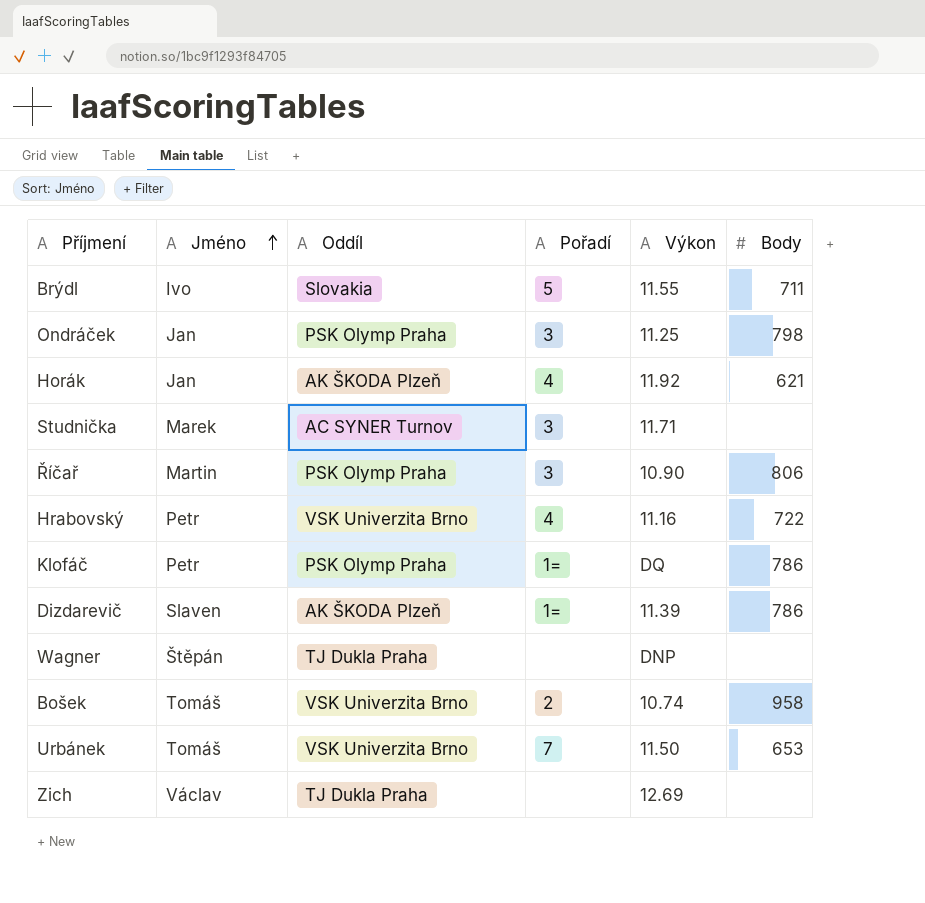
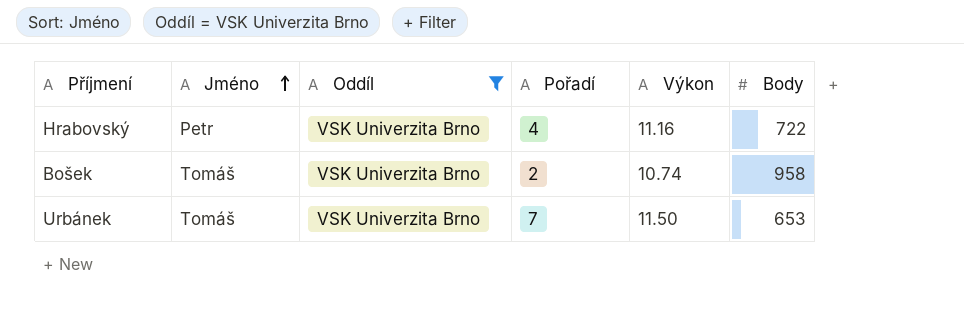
filter: none -> Oddíl = VSK Univerzita Brno

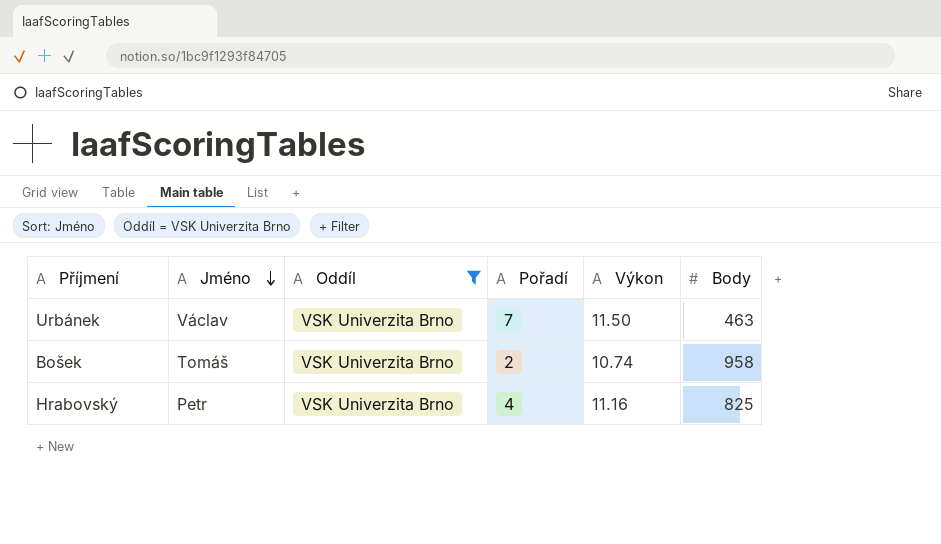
row order: Jméno ascending -> Jméno descending
Urbánek | Jméno: Tomáš -> Václav
Urbánek | Body: 653 -> 463
Hrabovský | Body: 722 -> 825

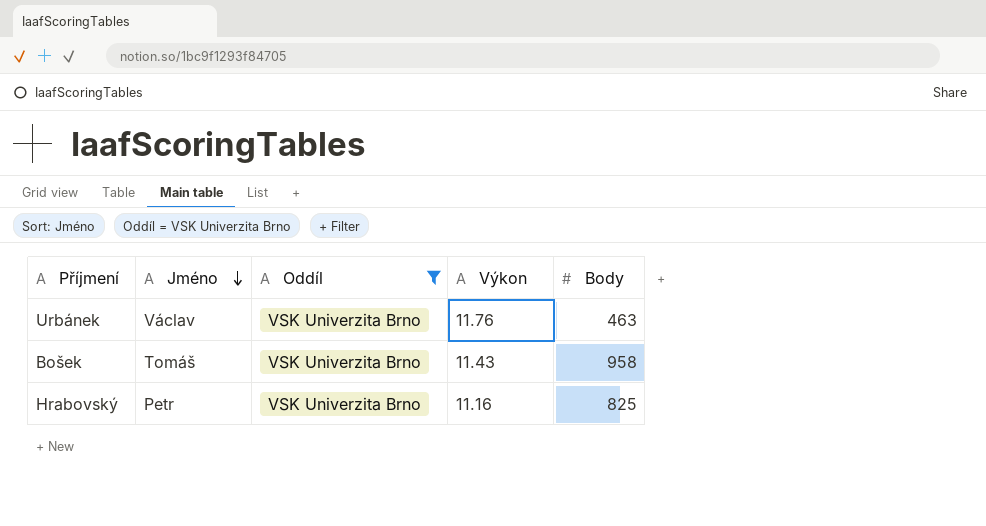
column Pořadí | position: 4 -> none
Urbánek | Výkon: 11.50 -> 11.76
Bošek | Výkon: 10.74 -> 11.43

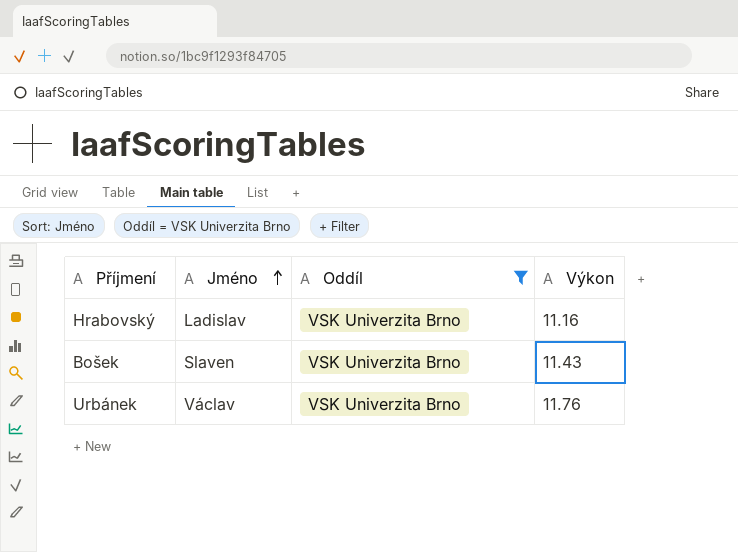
row order: Jméno descending -> Jméno ascending
column Body | position: 5 -> none
Hrabovský | Jméno: Petr -> Ladislav
Bošek | Jméno: Tomáš -> Slaven

